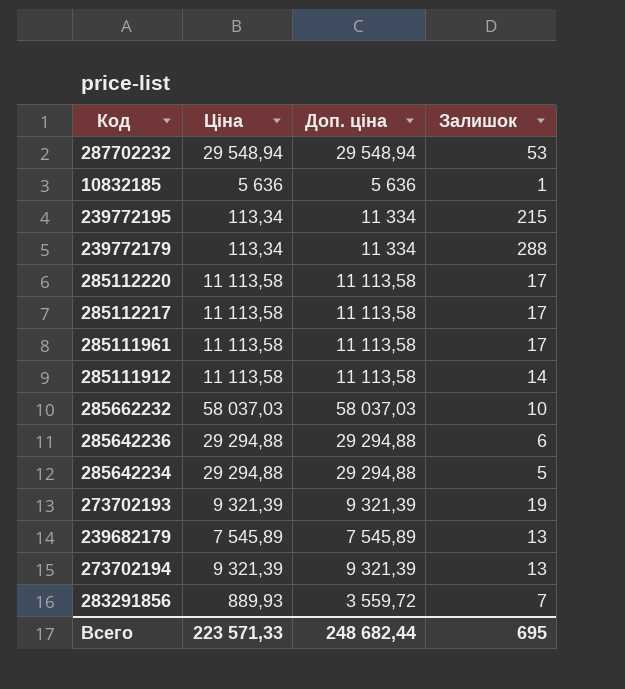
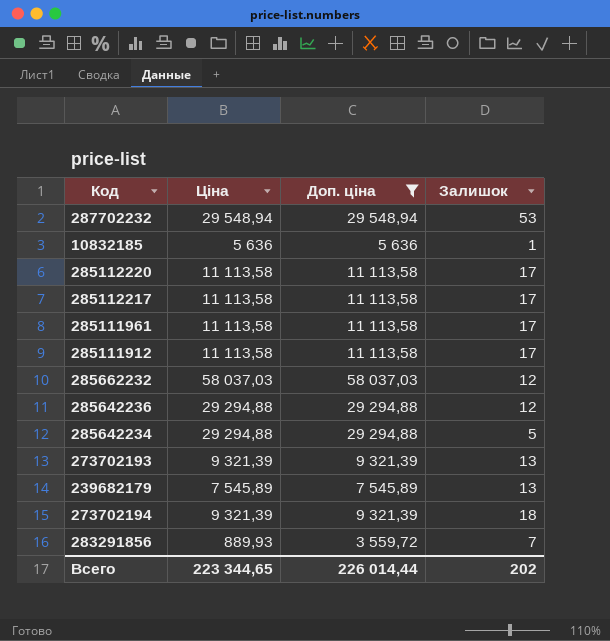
filter: none -> Доп. ціна != 11 334
285111912 | Залишок: 14 -> 17
285662232 | Залишок: 10 -> 12
285642236 | Залишок: 6 -> 12
273702193 | Залишок: 19 -> 13
273702194 | Залишок: 13 -> 18
Всего | Ціна: 223 571,33 -> 223 344,65
Всего | Доп. ціна: 248 682,44 -> 226 014,44
Всего | Залишок: 695 -> 202

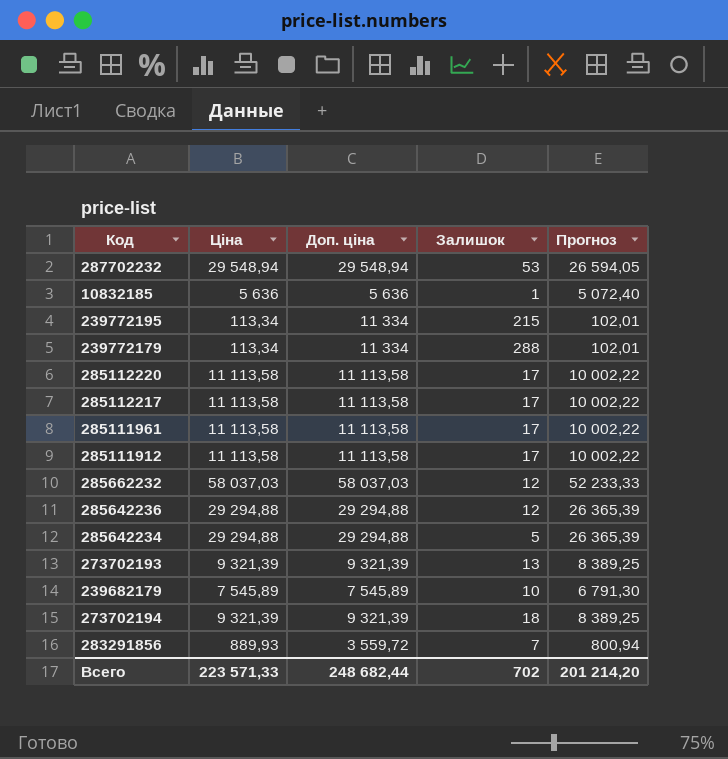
filter: Доп. ціна != 11 334 -> none
column Прогноз | formula: none -> [Ціна] * 0,9
239682179 | Залишок: 13 -> 10
Всего | Ціна: 223 344,65 -> 223 571,33
Всего | Доп. ціна: 226 014,44 -> 248 682,44
Всего | Залишок: 202 -> 702

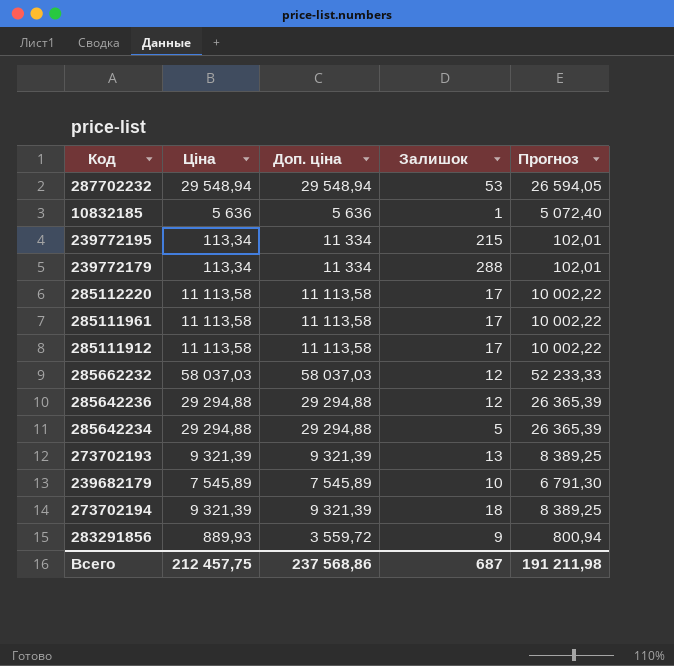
row 285112217: 11 113,58 | 11 113,58 | 17 | 10 002,22 -> none
283291856 | Залишок: 7 -> 9
Всего | Ціна: 223 571,33 -> 212 457,75
Всего | Доп. ціна: 248 682,44 -> 237 568,86
Всего | Залишок: 702 -> 687
Всего | Прогноз: 201 214,20 -> 191 211,98

